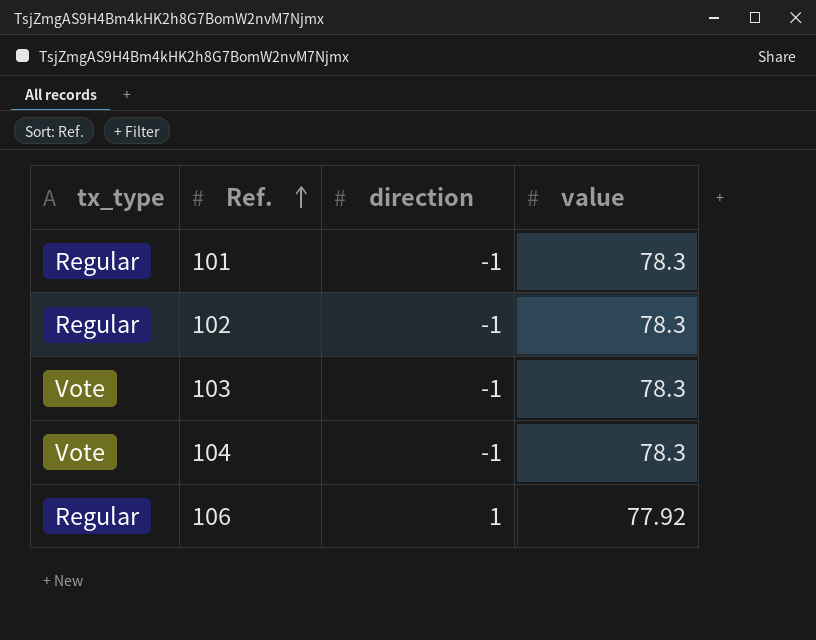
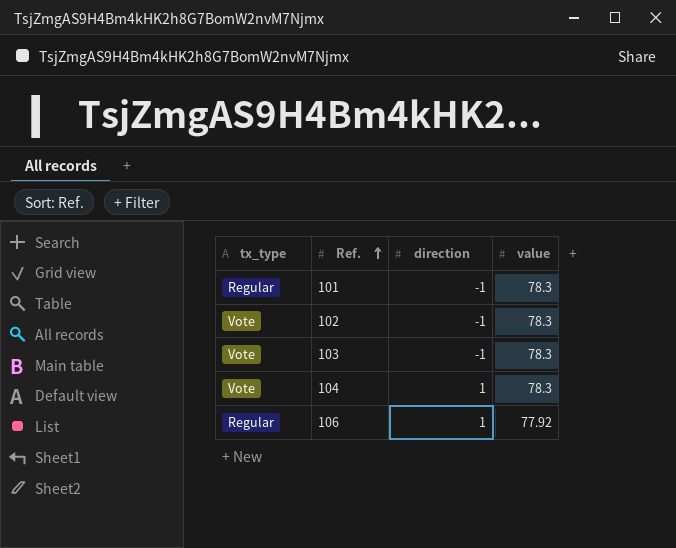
102 | tx_type: Regular -> Vote
104 | direction: -1 -> 1

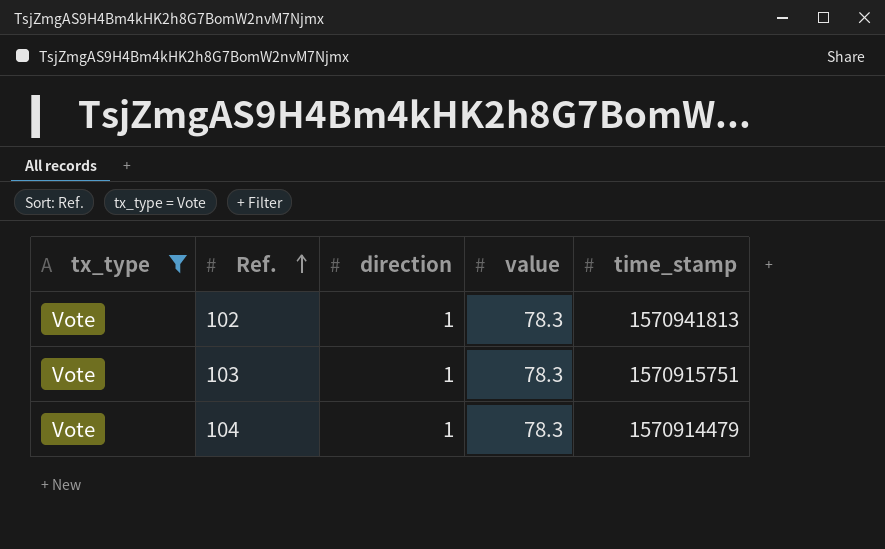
filter: none -> tx_type = Vote
column time_stamp | position: none -> 5
102 | direction: -1 -> 1
103 | direction: -1 -> 1

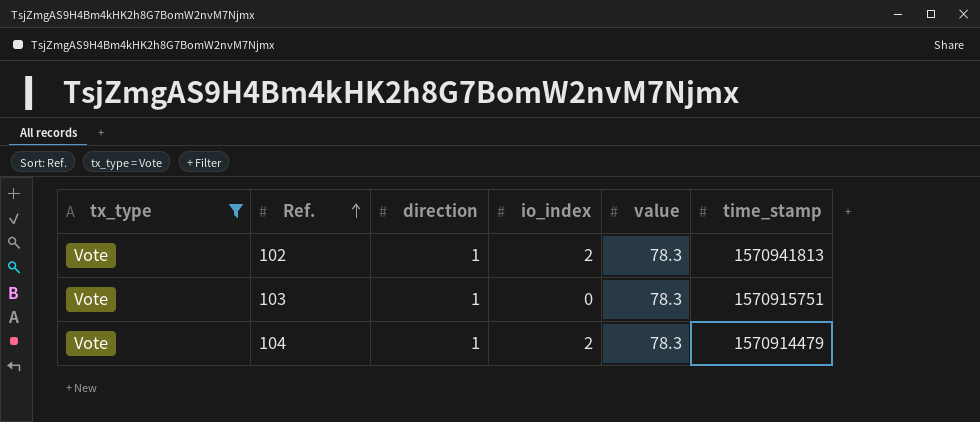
column io_index | position: none -> 4

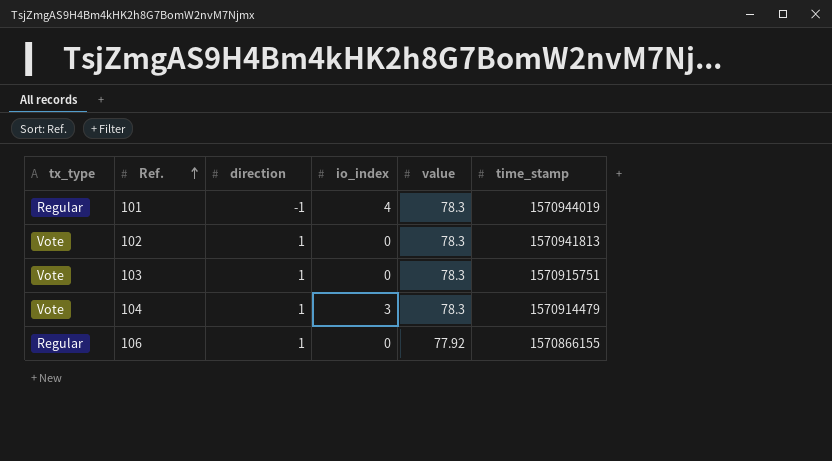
filter: tx_type = Vote -> none
102 | io_index: 2 -> 0
104 | io_index: 2 -> 3

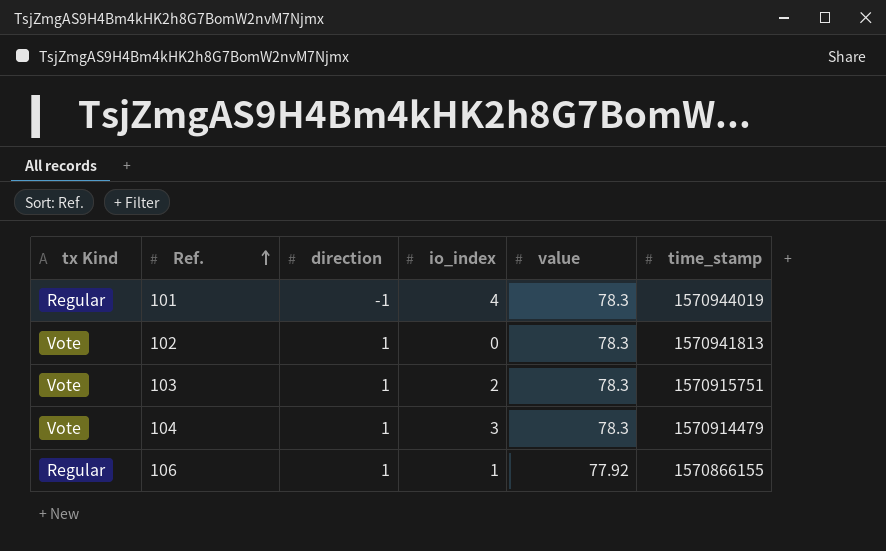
column name: tx_type -> tx Kind
103 | io_index: 0 -> 2
106 | io_index: 0 -> 1

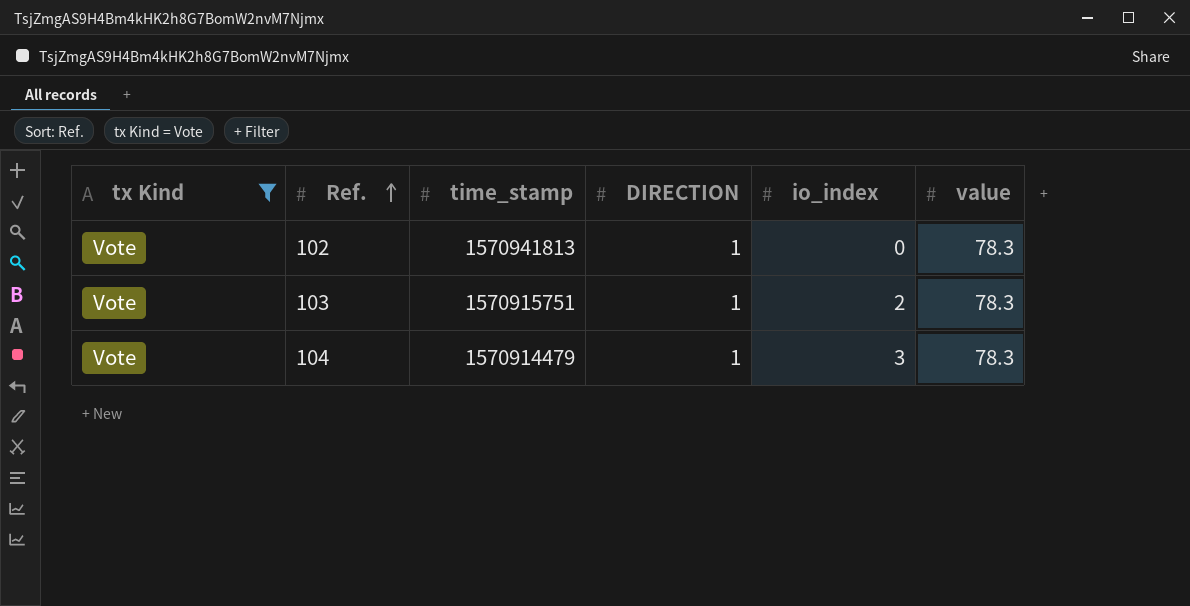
filter: none -> tx Kind = Vote
column time_stamp | position: 6 -> 3
column name: direction -> DIRECTION

